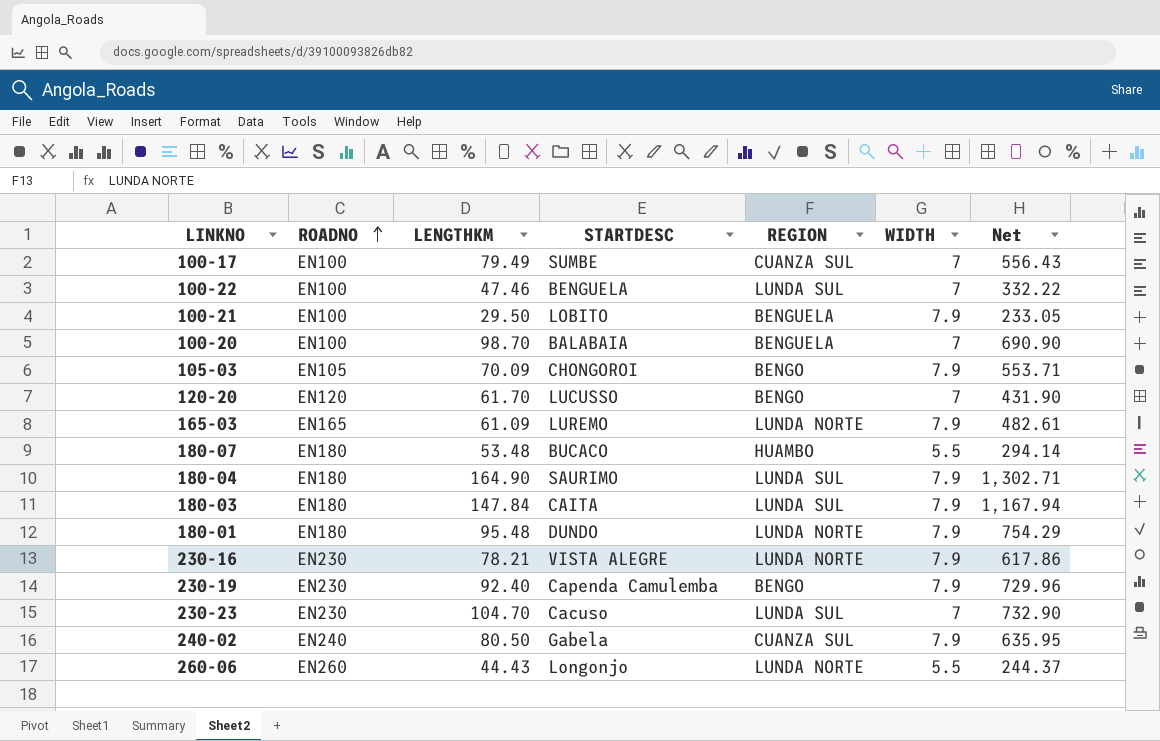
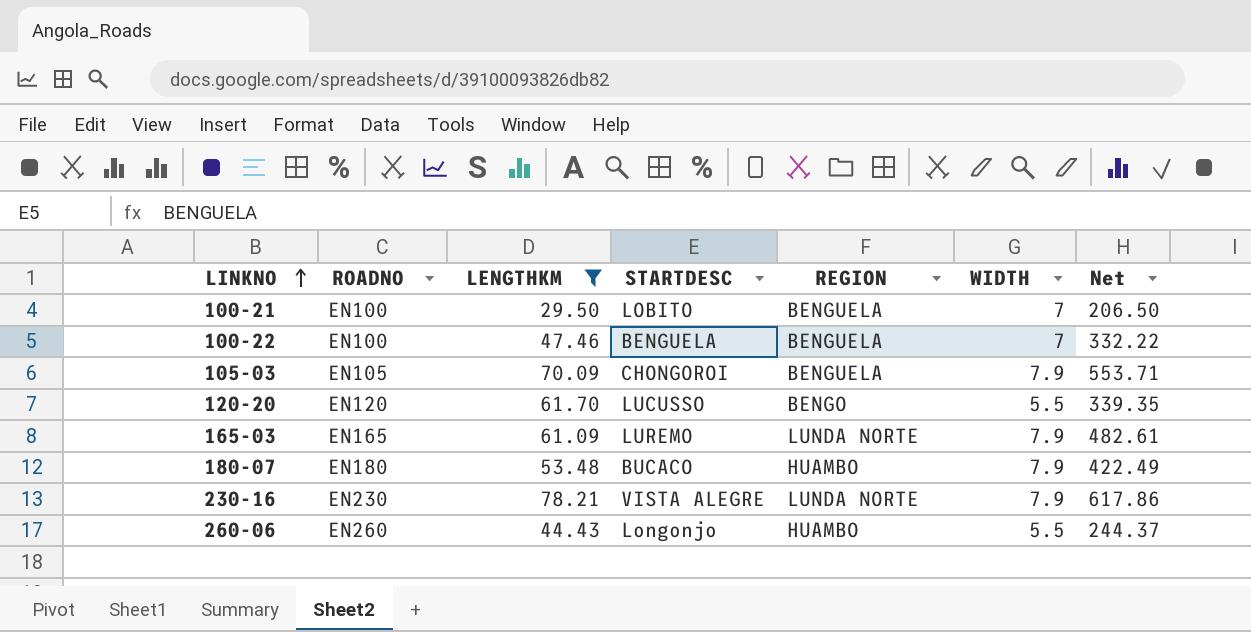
filter: none -> LENGTHKM <= 78.21
row order: ROADNO ascending -> LINKNO ascending
100-21 | WIDTH: 7.9 -> 7
100-21 | Net: 233.05 -> 206.50
100-22 | REGION: LUNDA SUL -> BENGUELA
105-03 | REGION: BENGO -> BENGUELA
120-20 | WIDTH: 7 -> 5.5
120-20 | Net: 431.90 -> 339.35
180-07 | WIDTH: 5.5 -> 7.9
180-07 | Net: 294.14 -> 422.49
260-06 | REGION: LUNDA NORTE -> HUAMBO

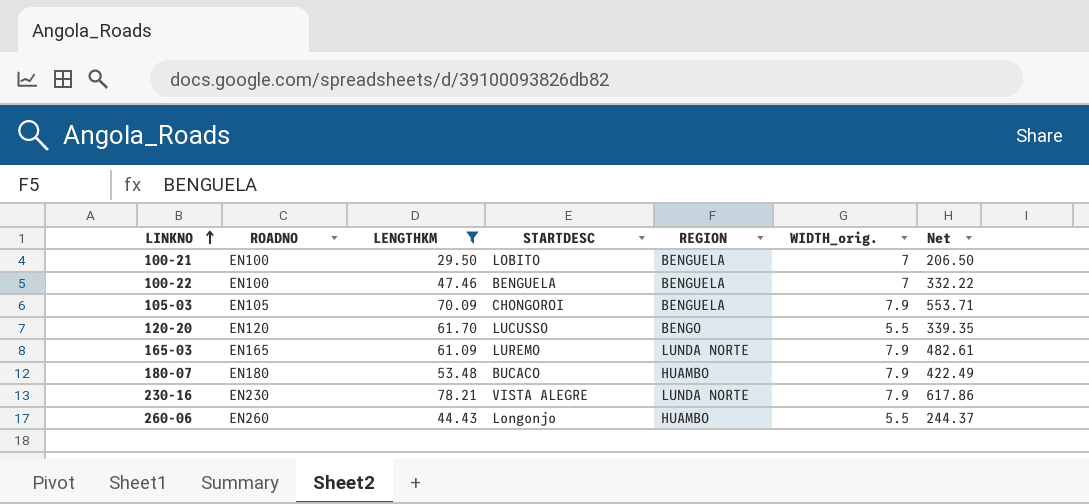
column name: WIDTH -> WIDTH_orig.

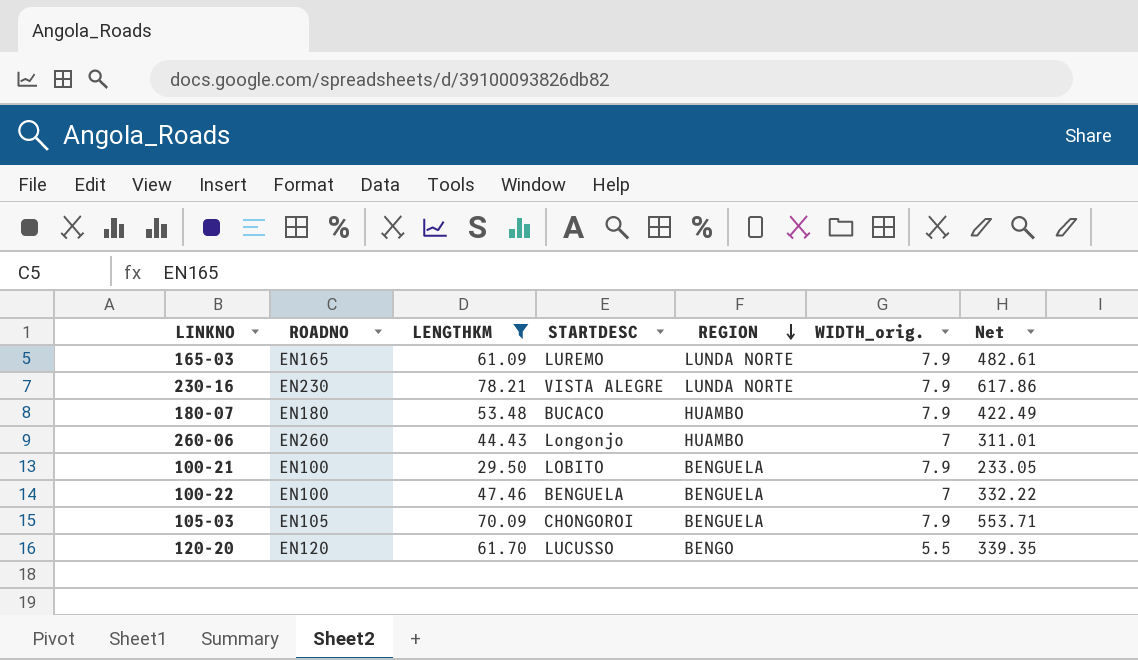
row order: LINKNO ascending -> REGION descending
260-06 | WIDTH_orig.: 5.5 -> 7
260-06 | Net: 244.37 -> 311.01
100-21 | WIDTH_orig.: 7 -> 7.9
100-21 | Net: 206.50 -> 233.05

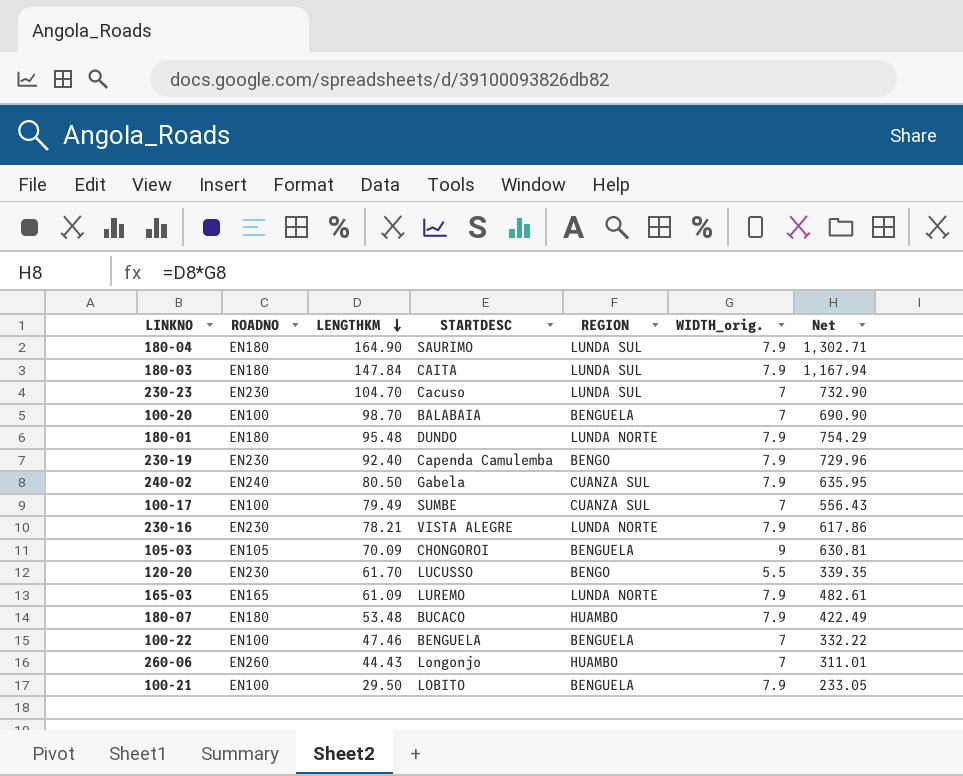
filter: LENGTHKM <= 78.21 -> none
row order: REGION descending -> LENGTHKM descending
105-03 | WIDTH_orig.: 7.9 -> 9
105-03 | Net: 553.71 -> 630.81
120-20 | ROADNO: EN120 -> EN230

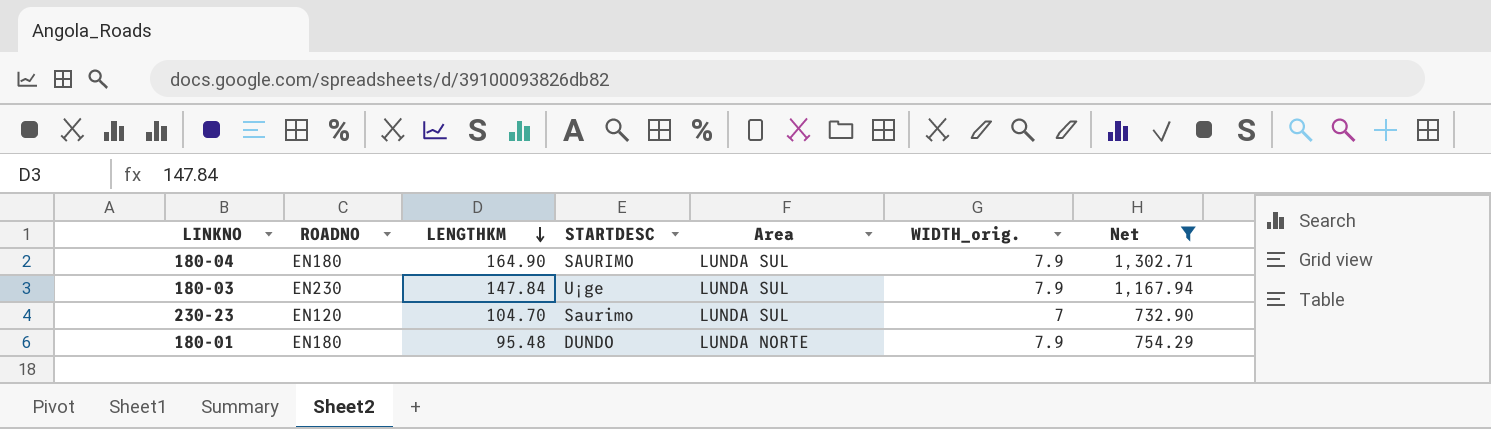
filter: none -> Net >= 732.90
column name: REGION -> Area
180-03 | ROADNO: EN180 -> EN230
180-03 | STARTDESC: CAITA -> U¡ge
230-23 | ROADNO: EN230 -> EN120
230-23 | STARTDESC: Cacuso -> Saurimo

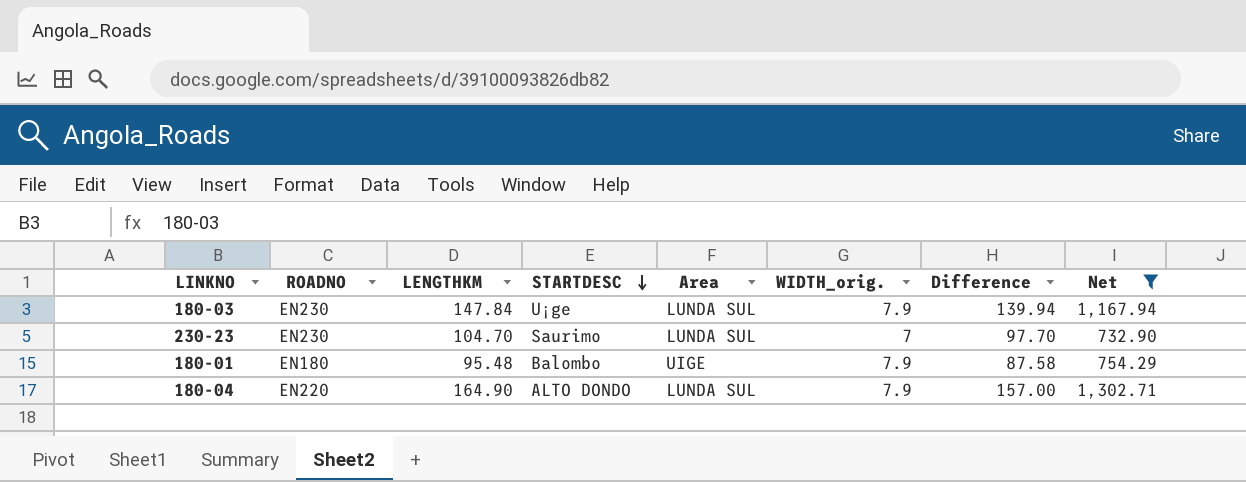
row order: LENGTHKM descending -> STARTDESC descending
column Difference | formula: none -> [LENGTHKM] - [WIDTH_orig.]
230-23 | ROADNO: EN120 -> EN230
180-01 | STARTDESC: DUNDO -> Balombo
180-01 | Area: LUNDA NORTE -> UIGE
180-04 | ROADNO: EN180 -> EN220
180-04 | STARTDESC: SAURIMO -> ALTO DONDO

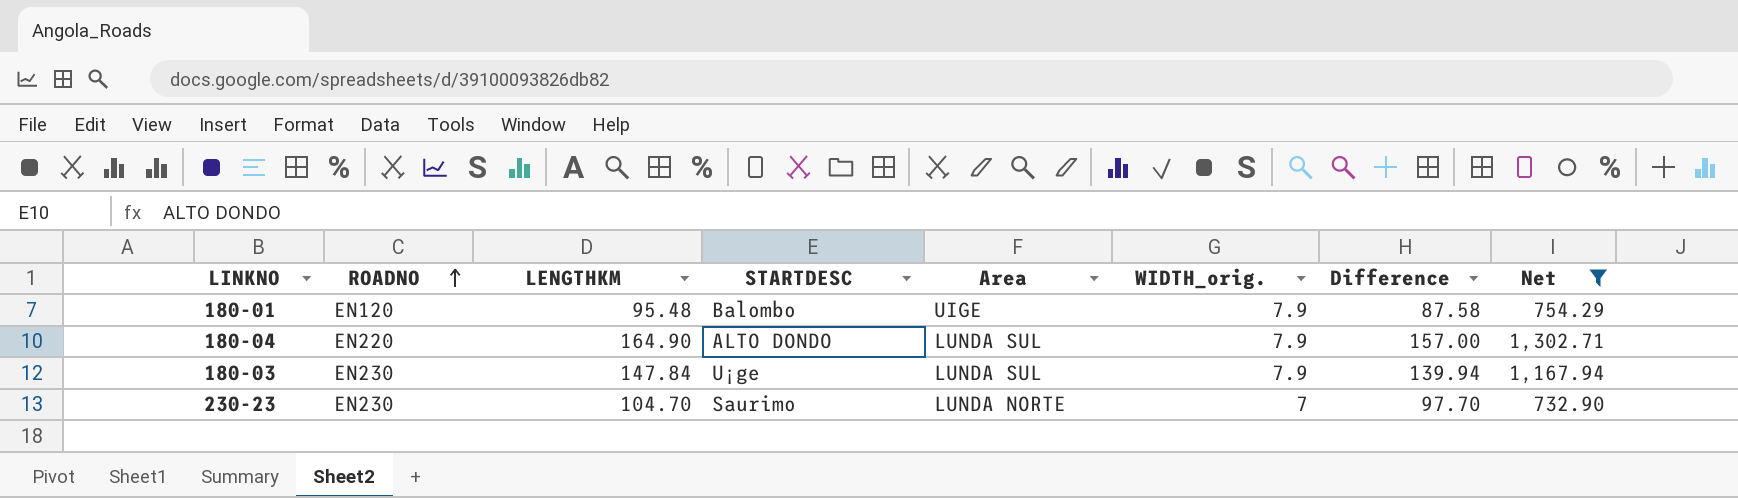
row order: STARTDESC descending -> ROADNO ascending
180-01 | ROADNO: EN180 -> EN120
230-23 | Area: LUNDA SUL -> LUNDA NORTE

